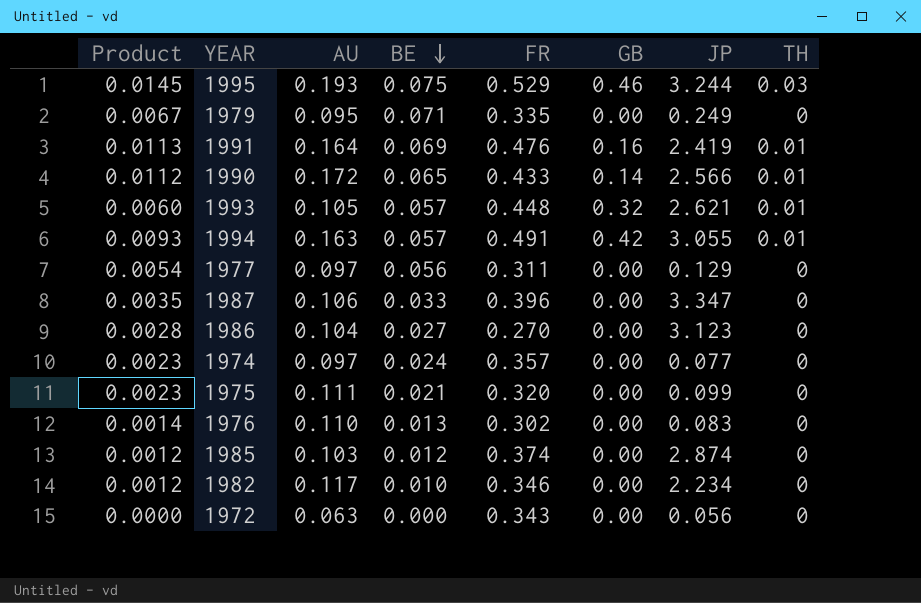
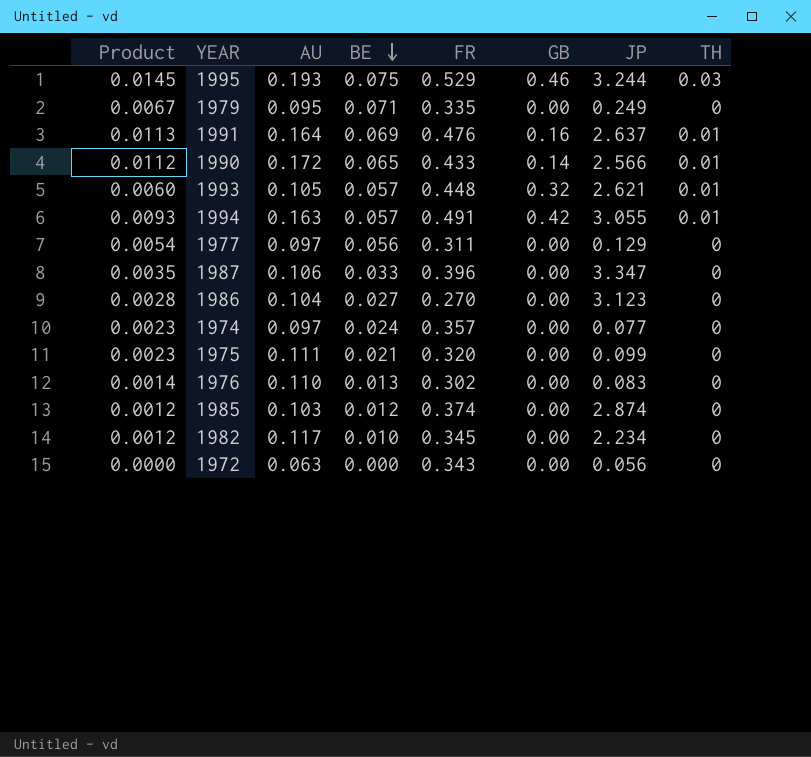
1991 | JP: 2.419 -> 2.637
1982 | FR: 0.346 -> 0.345

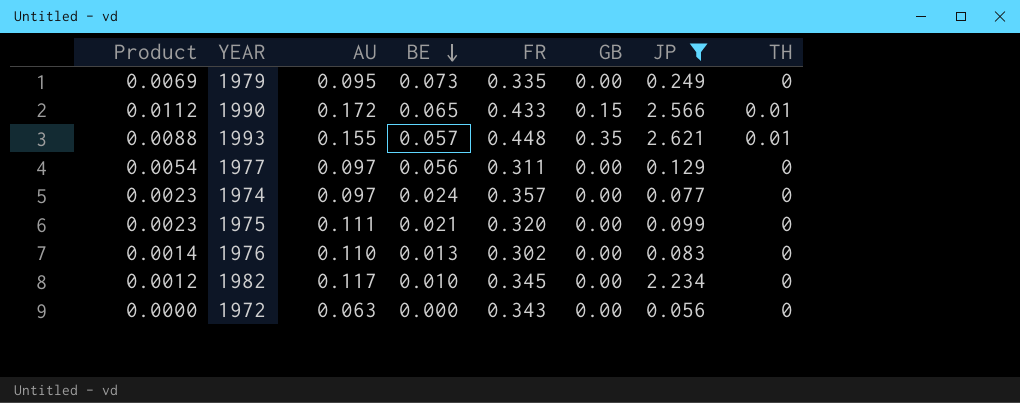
filter: none -> JP <= 2.621
1979 | Product: 0.0067 -> 0.0069
1979 | BE: 0.071 -> 0.073
1990 | GB: 0.14 -> 0.15
1993 | Product: 0.0060 -> 0.0088
1993 | AU: 0.105 -> 0.155
1993 | GB: 0.32 -> 0.35

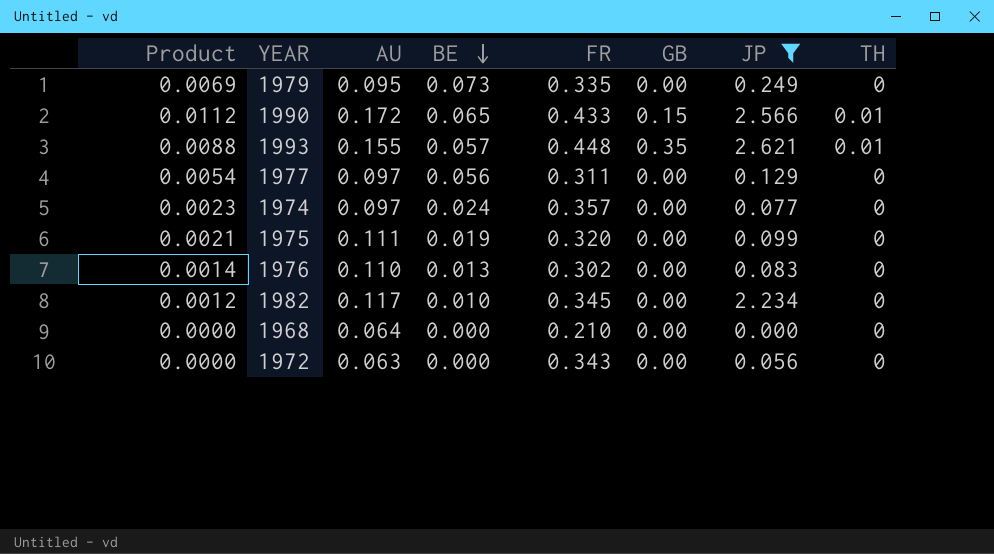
1975 | Product: 0.0023 -> 0.0021
1975 | BE: 0.021 -> 0.019
row 1968: none -> 0.0000 | 0.064 | 0.000 | 0.210 | 0.00 | 0.000 | 0

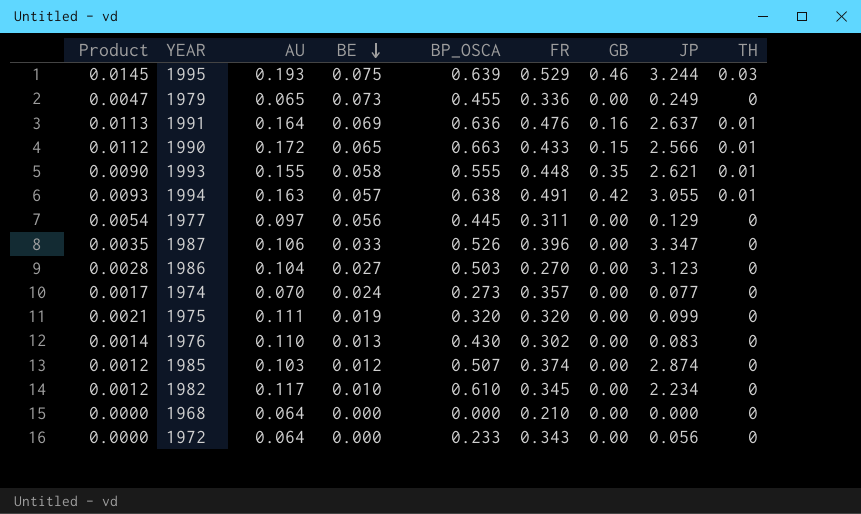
filter: JP <= 2.621 -> none
column BP_OSCA | position: none -> 5
1979 | Product: 0.0069 -> 0.0047
1979 | AU: 0.095 -> 0.065
1979 | FR: 0.335 -> 0.336
1993 | Product: 0.0088 -> 0.0090
1993 | BE: 0.057 -> 0.058
1974 | Product: 0.0023 -> 0.0017
1974 | AU: 0.097 -> 0.070
1972 | AU: 0.063 -> 0.064

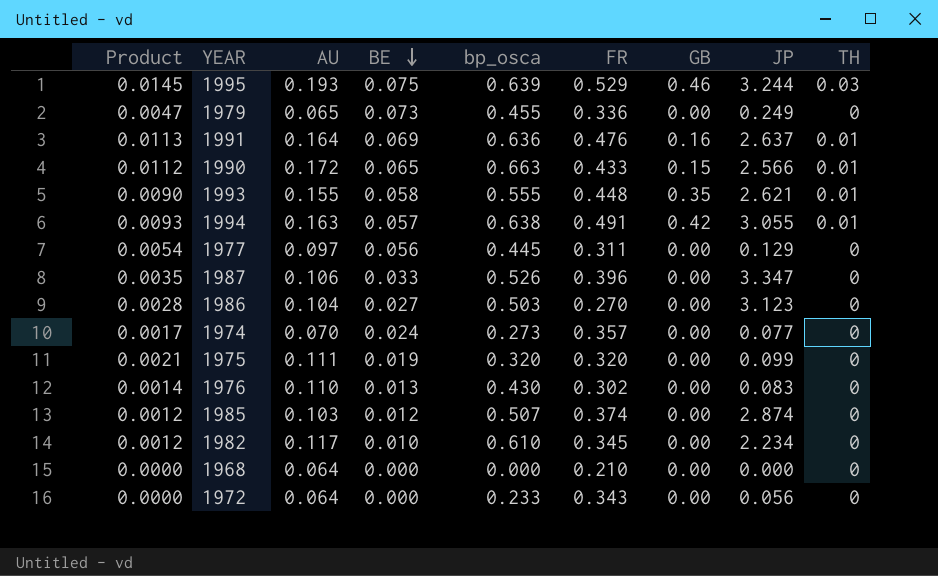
column name: BP_OSCA -> bp_osca

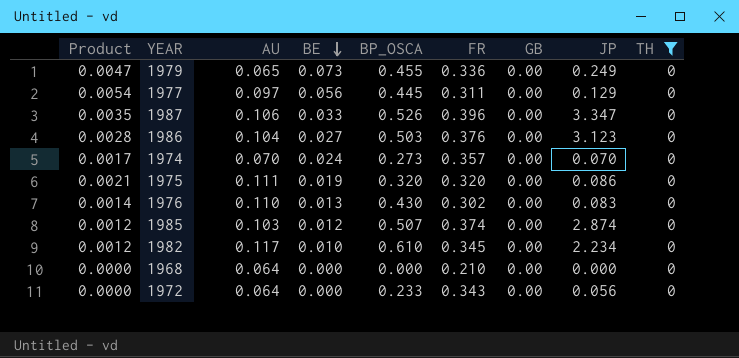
filter: none -> TH = 0
column name: bp_osca -> BP_OSCA
1986 | FR: 0.270 -> 0.376
1974 | JP: 0.077 -> 0.070
1975 | JP: 0.099 -> 0.086

